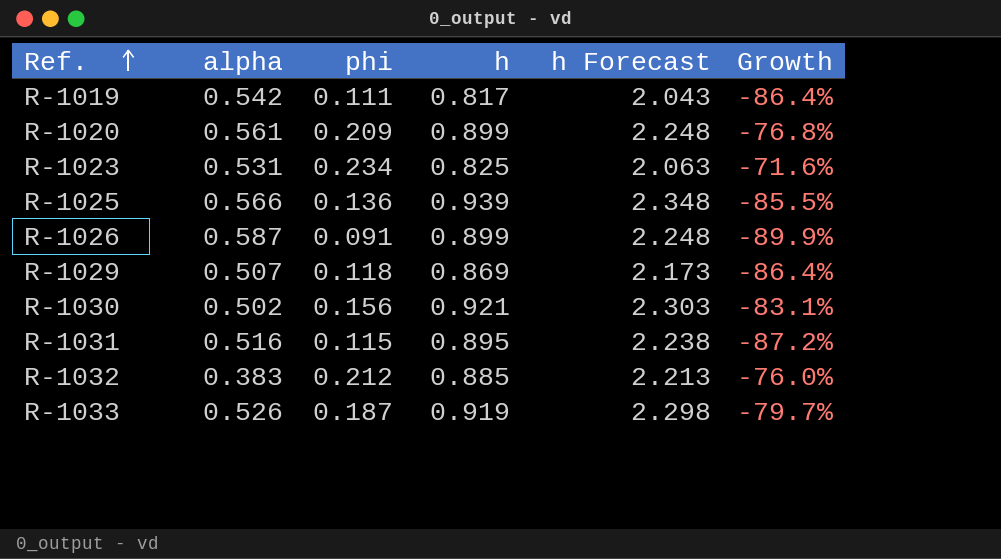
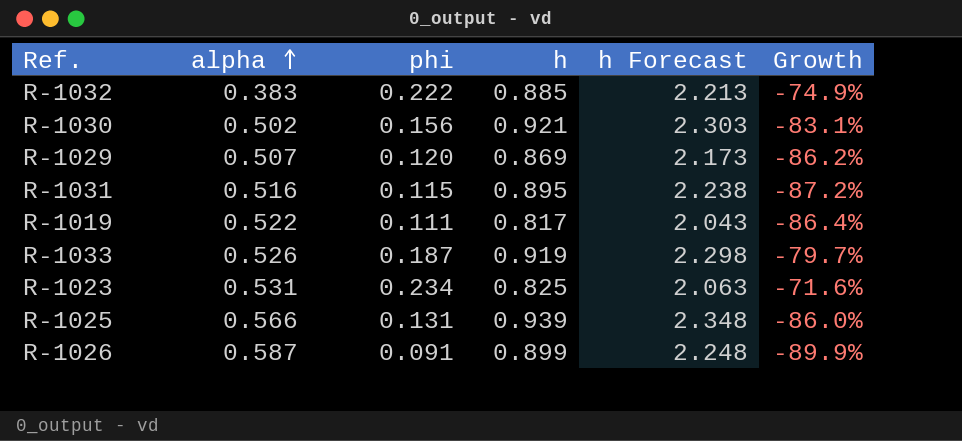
row order: Ref. ascending -> alpha ascending
row R-1020: 0.561 | 0.209 | 0.899 | 2.248 | -76.8% -> none
R-1032 | phi: 0.212 -> 0.222
R-1032 | Growth: -76.0% -> -74.9%
R-1029 | phi: 0.118 -> 0.120
R-1029 | Growth: -86.4% -> -86.2%
R-1019 | alpha: 0.542 -> 0.522
R-1025 | phi: 0.136 -> 0.131
R-1025 | Growth: -85.5% -> -86.0%

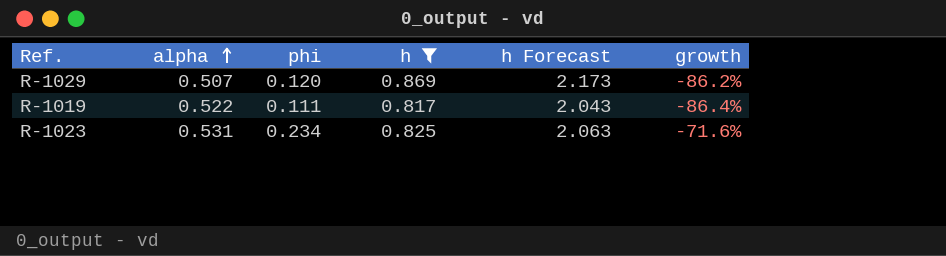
filter: none -> h <= 0.869
column name: Growth -> growth

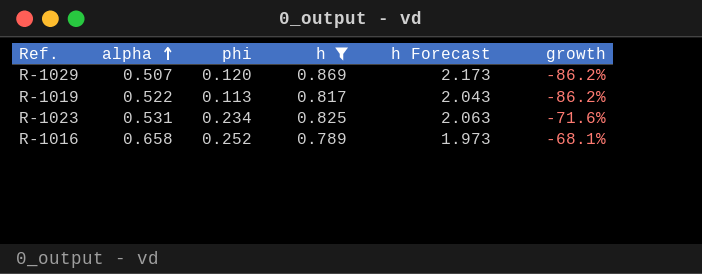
R-1019 | phi: 0.111 -> 0.113
R-1019 | growth: -86.4% -> -86.2%
row R-1016: none -> 0.658 | 0.252 | 0.789 | 1.973 | -68.1%

